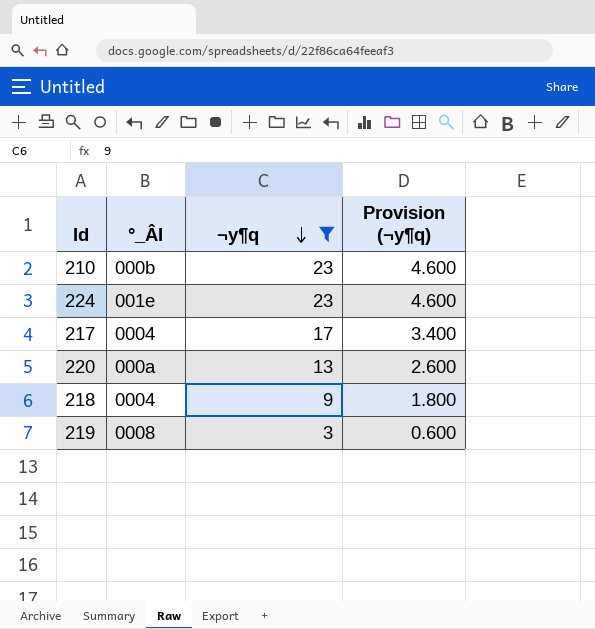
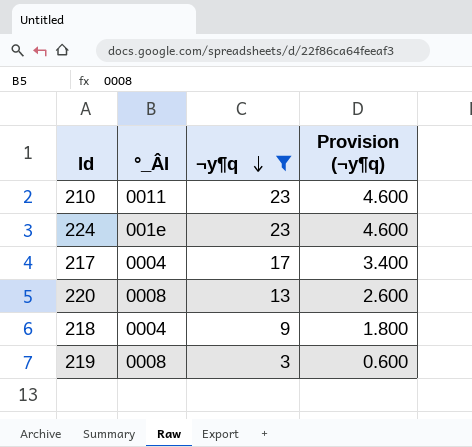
210 | °_ÂI: 000b -> 0011
220 | °_ÂI: 000a -> 0008

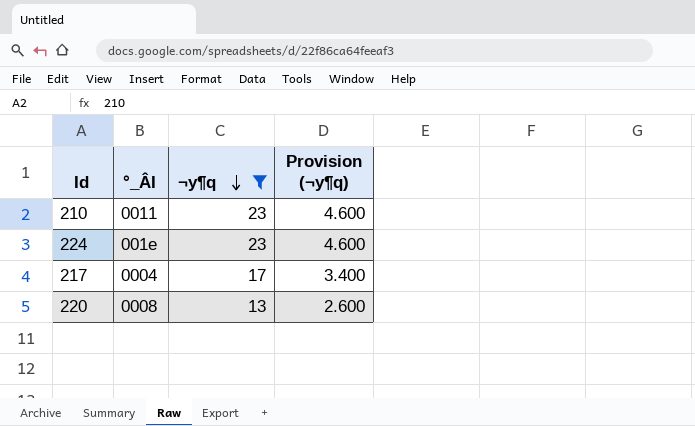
row 218: 0004 | 9 | 1.800 -> none
row 219: 0008 | 3 | 0.600 -> none

